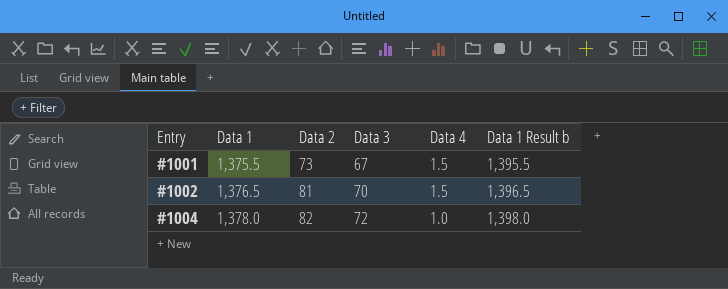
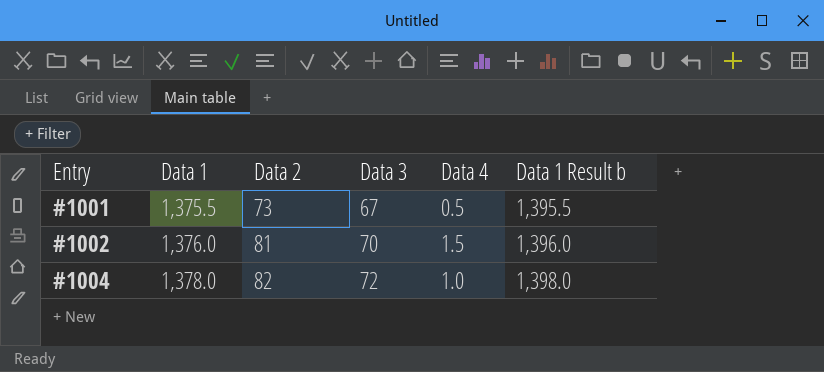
#1001 | Data 4: 1.5 -> 0.5
#1002 | Data 1: 1,376.5 -> 1,376.0
#1002 | Data 1 Result b: 1,396.5 -> 1,396.0

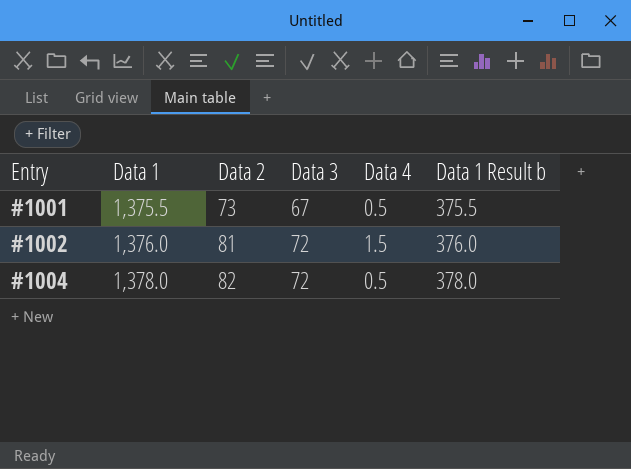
column Data 1 Result b | formula: [Data 1] + 20 -> [Data 1] - 1000
#1002 | Data 3: 70 -> 72
#1004 | Data 4: 1.0 -> 0.5

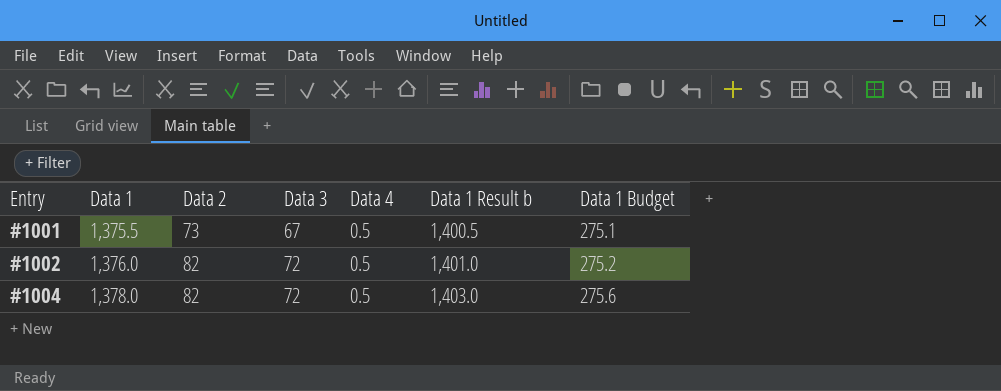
column Data 1 Result b | formula: [Data 1] - 1000 -> [Data 1] + 25
column Data 1 Budget | formula: none -> [Data 1] * 0.2
#1002 | Data 2: 81 -> 82
#1002 | Data 4: 1.5 -> 0.5

